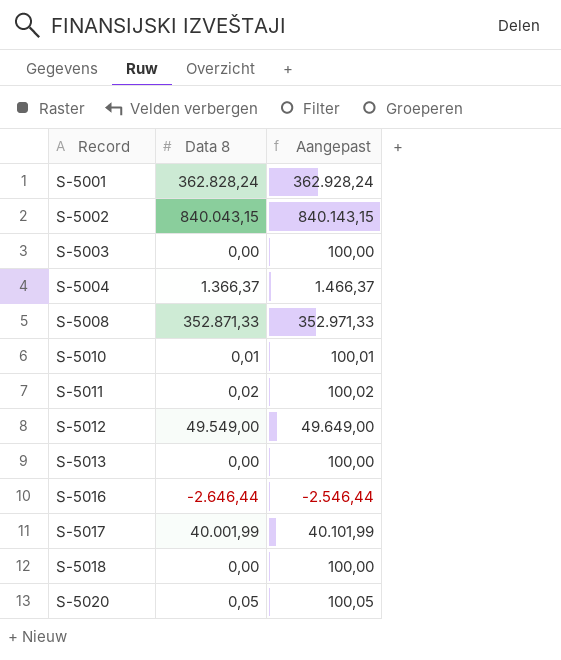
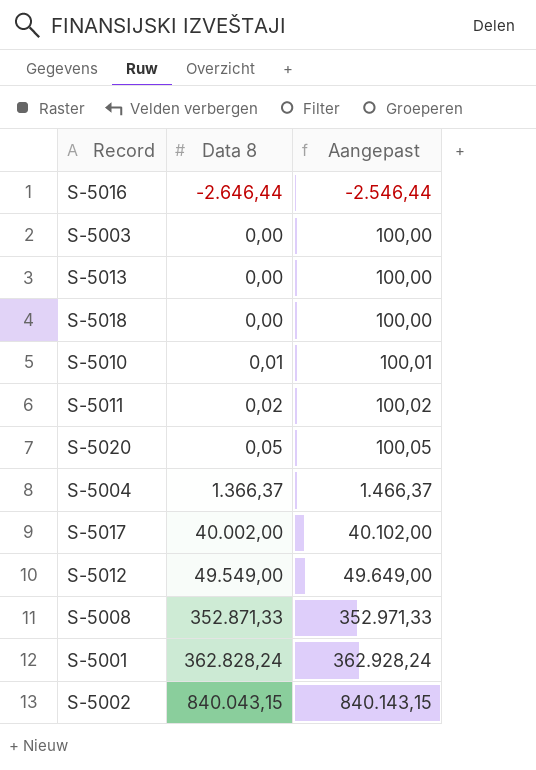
row order: Record ascending -> Data 8 ascending
S-5017 | Data 8: 40.001,99 -> 40.002,00
S-5017 | Aangepast: 40.101,99 -> 40.102,00

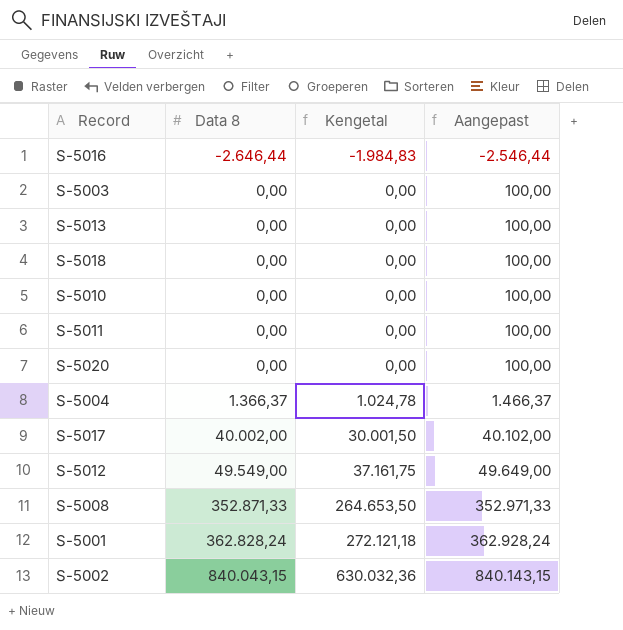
column Kengetal | formula: none -> [Data 8] * 0,75
S-5010 | Data 8: 0,01 -> 0,00
S-5010 | Aangepast: 100,01 -> 100,00
S-5011 | Data 8: 0,02 -> 0,00
S-5011 | Aangepast: 100,02 -> 100,00
S-5020 | Data 8: 0,05 -> 0,00
S-5020 | Aangepast: 100,05 -> 100,00

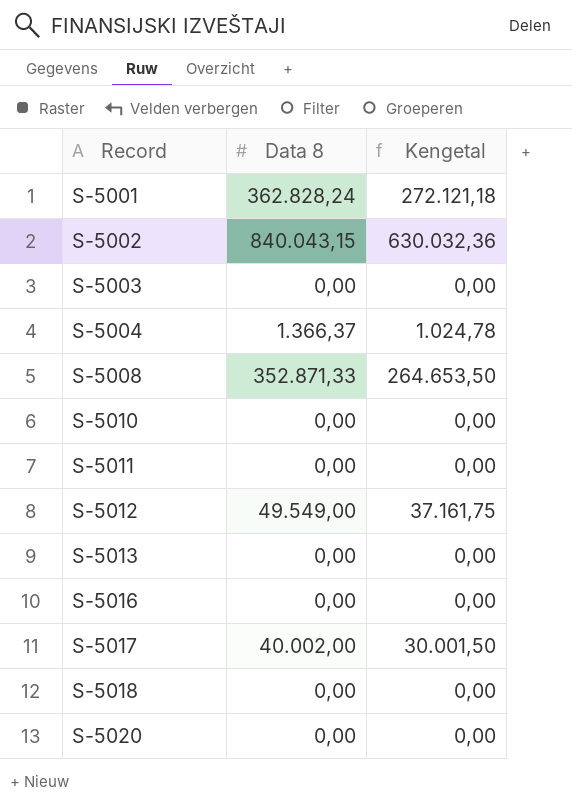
row order: Data 8 ascending -> Record ascending
column Aangepast | formula: [Data 8] + 100 -> none
S-5016 | Data 8: -2.646,44 -> 0,00
S-5016 | Kengetal: -1.984,83 -> 0,00

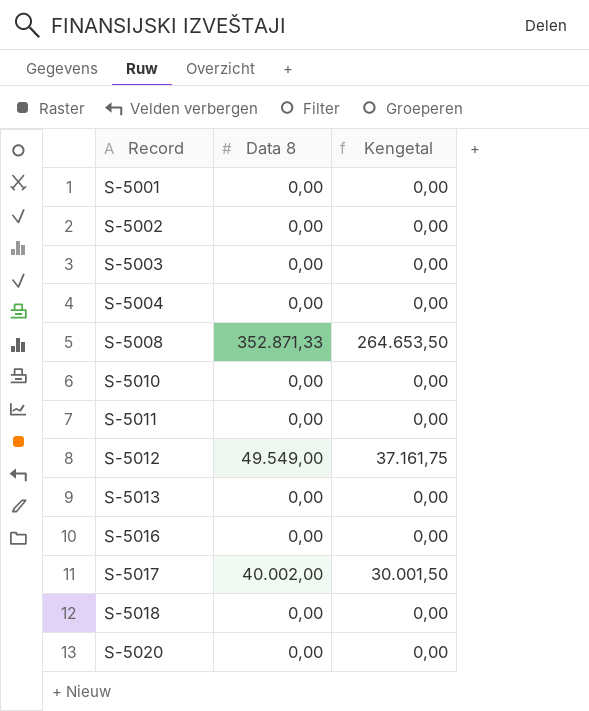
S-5001 | Data 8: 362.828,24 -> 0,00
S-5001 | Kengetal: 272.121,18 -> 0,00
S-5002 | Data 8: 840.043,15 -> 0,00
S-5002 | Kengetal: 630.032,36 -> 0,00
S-5004 | Data 8: 1.366,37 -> 0,00
S-5004 | Kengetal: 1.024,78 -> 0,00

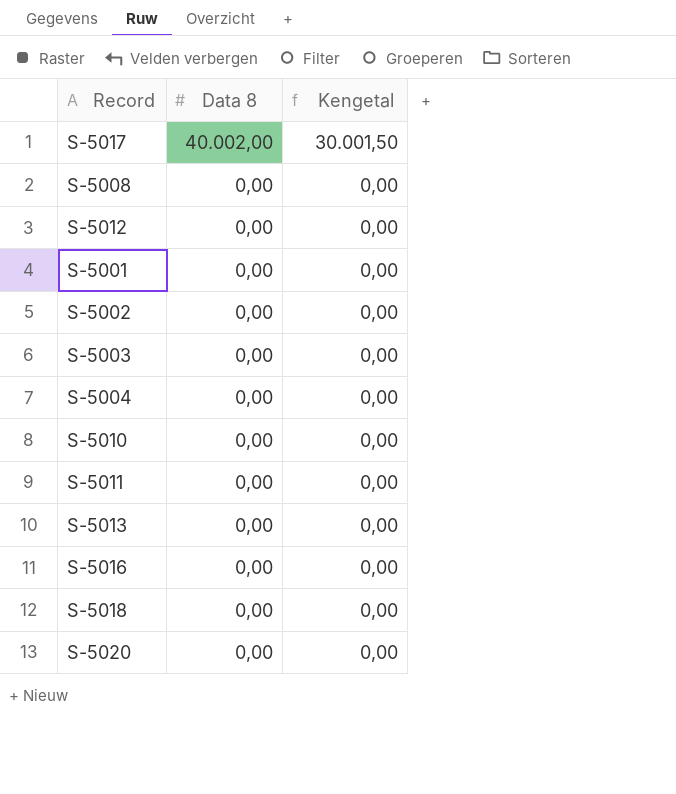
row order: Record ascending -> Data 8 descending
S-5008 | Data 8: 352.871,33 -> 0,00
S-5008 | Kengetal: 264.653,50 -> 0,00
S-5012 | Data 8: 49.549,00 -> 0,00
S-5012 | Kengetal: 37.161,75 -> 0,00

